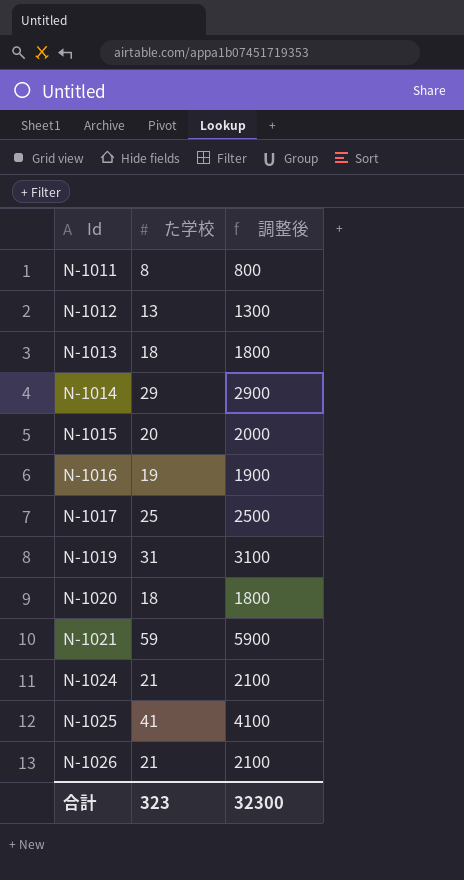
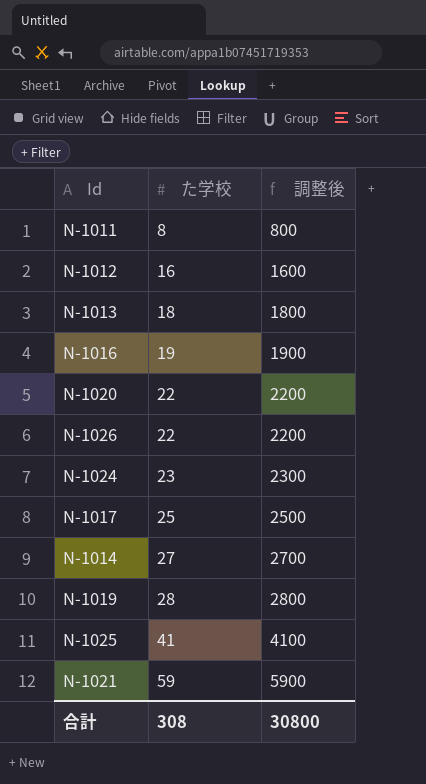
row order: Id ascending -> た学校 ascending
row N-1015: 20 | 2000 -> none
N-1012 | た学校: 13 -> 16
N-1012 | 調整後: 1300 -> 1600
N-1020 | た学校: 18 -> 22
N-1020 | 調整後: 1800 -> 2200
N-1026 | た学校: 21 -> 22
N-1026 | 調整後: 2100 -> 2200
N-1024 | た学校: 21 -> 23
N-1024 | 調整後: 2100 -> 2300
N-1014 | た学校: 29 -> 27
N-1014 | 調整後: 2900 -> 2700
N-1019 | た学校: 31 -> 28
N-1019 | 調整後: 3100 -> 2800
合計 | た学校: 323 -> 308
合計 | 調整後: 32300 -> 30800

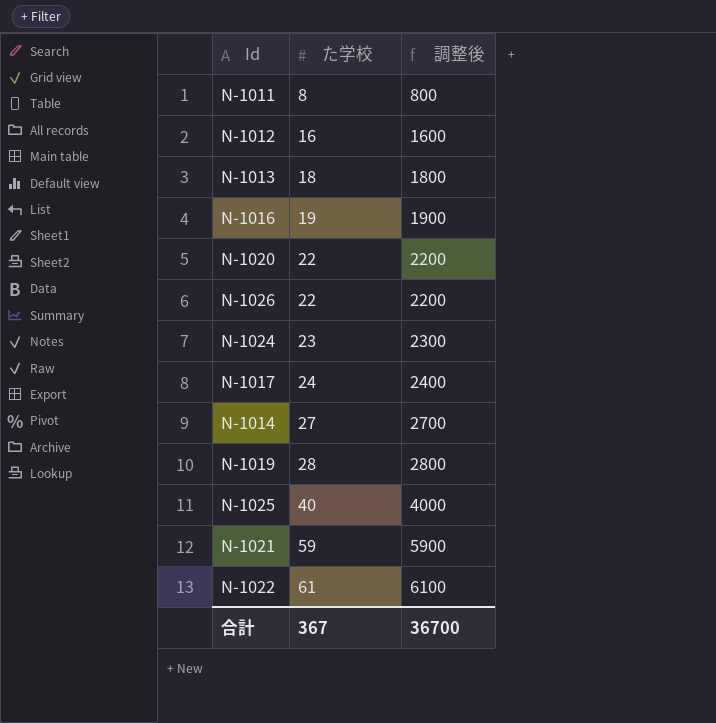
N-1017 | た学校: 25 -> 24
N-1017 | 調整後: 2500 -> 2400
N-1025 | た学校: 41 -> 40
N-1025 | 調整後: 4100 -> 4000
row N-1022: none -> 61 | 6100
合計 | た学校: 308 -> 367
合計 | 調整後: 30800 -> 36700

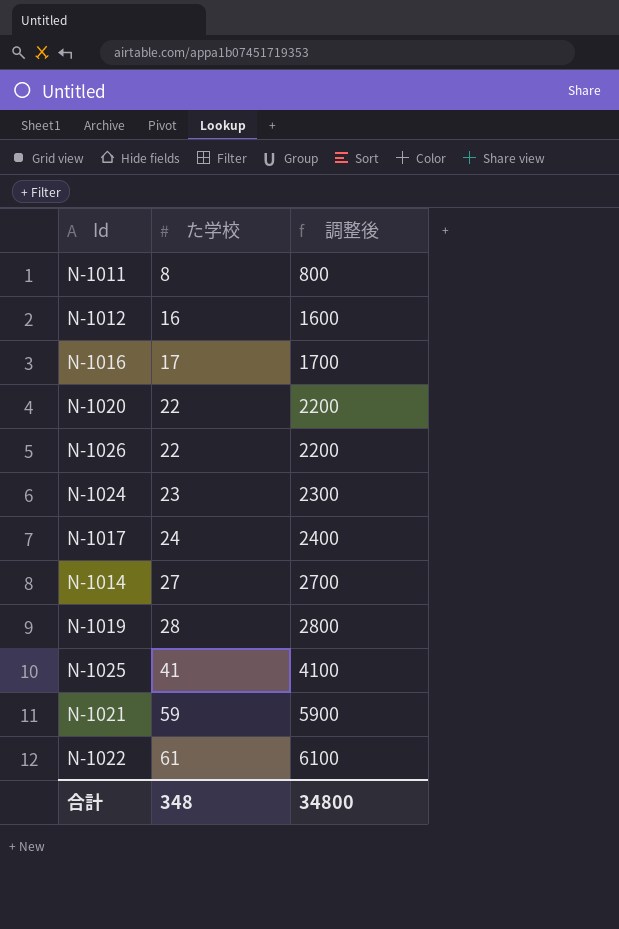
row N-1013: 18 | 1800 -> none
N-1016 | た学校: 19 -> 17
N-1016 | 調整後: 1900 -> 1700
N-1025 | た学校: 40 -> 41
N-1025 | 調整後: 4000 -> 4100
合計 | た学校: 367 -> 348
合計 | 調整後: 36700 -> 34800

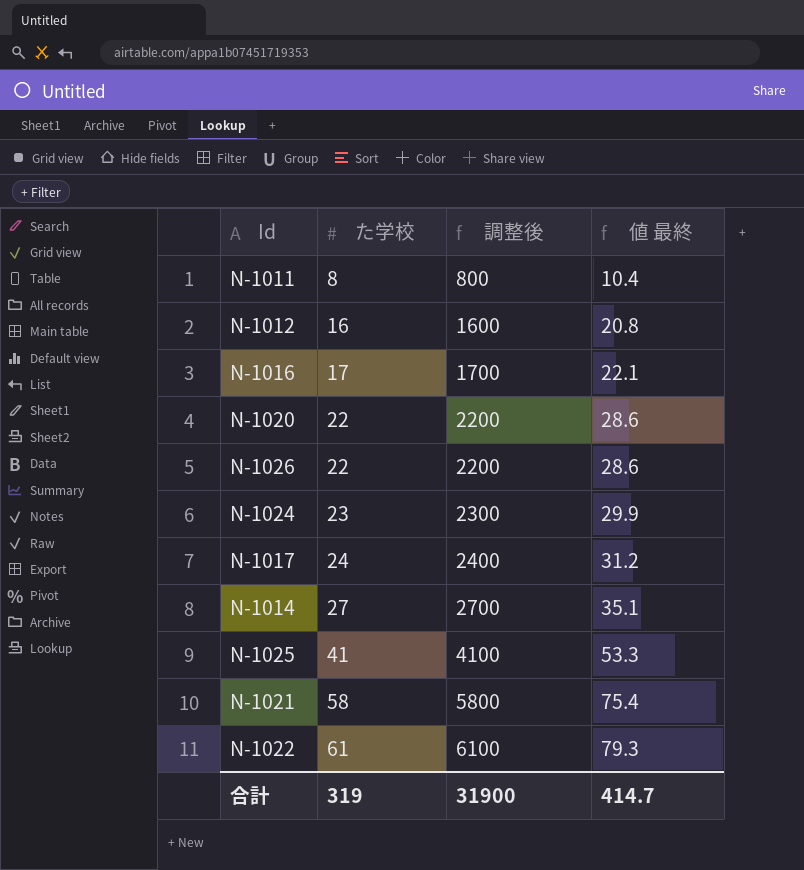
column 値 最終 | formula: none -> [た学校] * 1.3
row N-1019: 28 | 2800 -> none
N-1021 | た学校: 59 -> 58
N-1021 | 調整後: 5900 -> 5800
合計 | た学校: 348 -> 319
合計 | 調整後: 34800 -> 31900

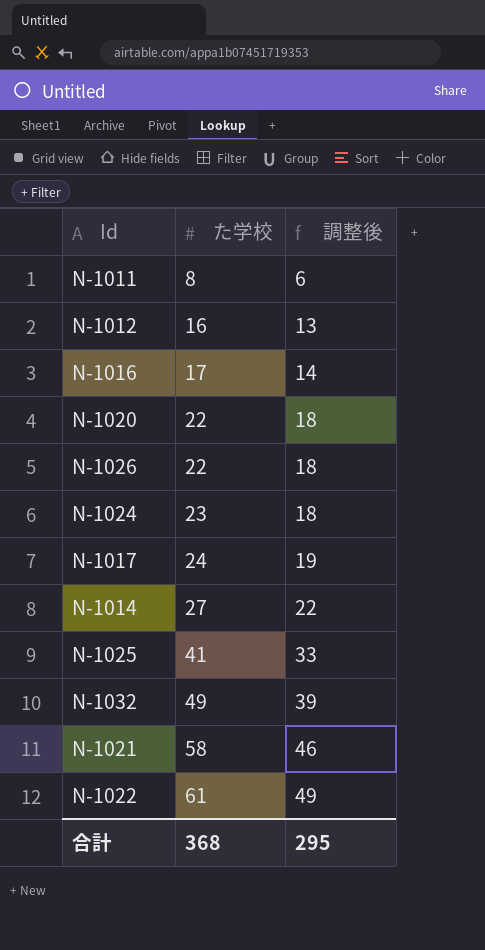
column 値 最終 | formula: [た学校] * 1.3 -> none
column 調整後 | formula: [た学校] * 100 -> [た学校] * 0.8
row N-1032: none -> 49 | 39
合計 | た学校: 319 -> 368
合計 | 調整後: 31900 -> 295

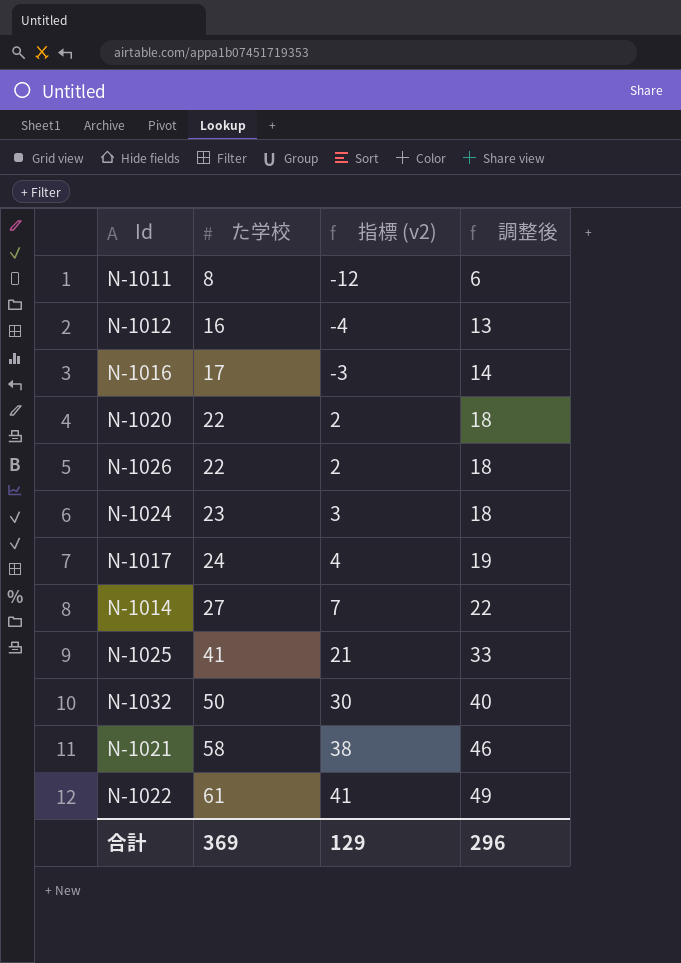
column 指標 (v2) | formula: none -> [た学校] - 20
N-1032 | た学校: 49 -> 50
N-1032 | 調整後: 39 -> 40
合計 | た学校: 368 -> 369
合計 | 調整後: 295 -> 296

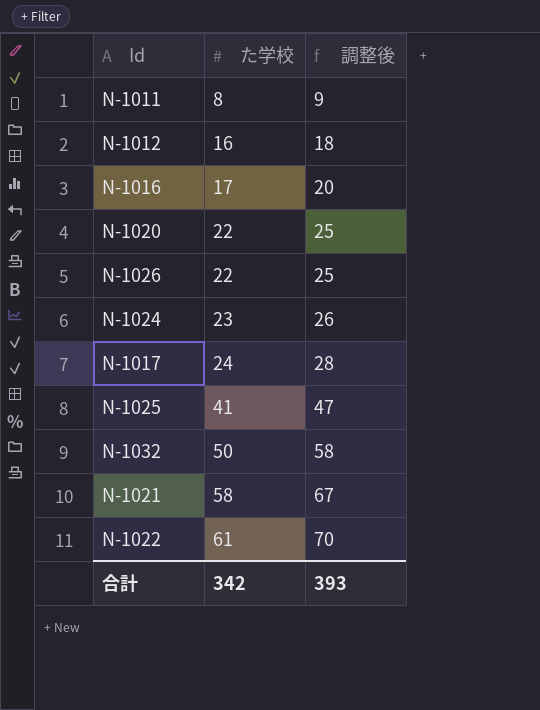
column 指標 (v2) | formula: [た学校] - 20 -> none
column 調整後 | formula: [た学校] * 0.8 -> [た学校] * 1.15
row N-1014: 27 | 7 | 22 -> none
合計 | た学校: 369 -> 342
合計 | 調整後: 296 -> 393

